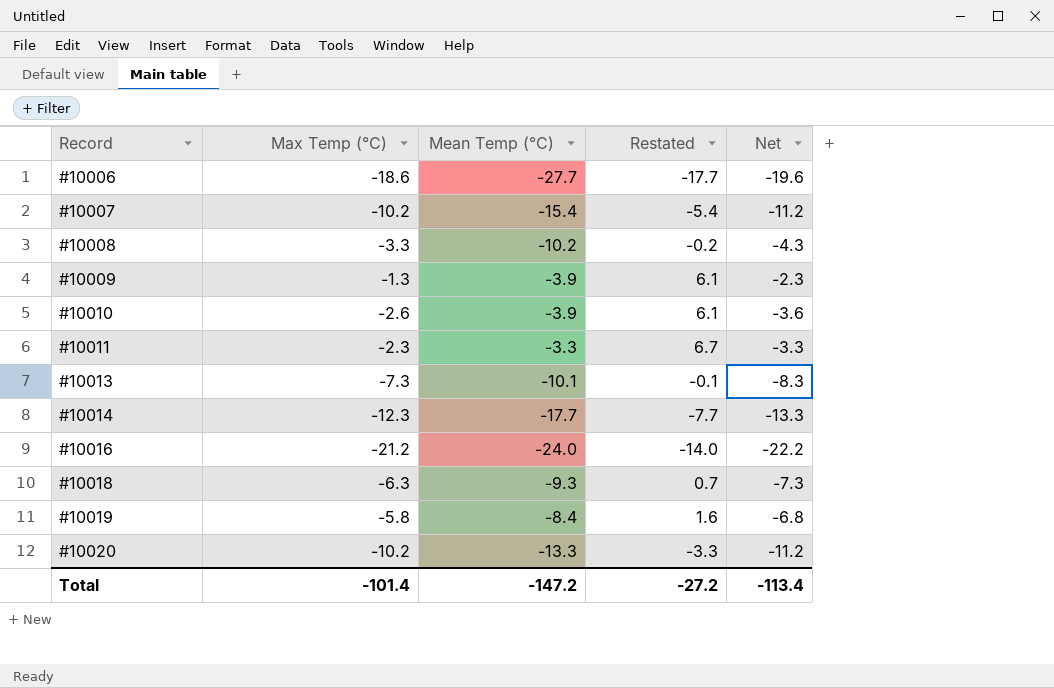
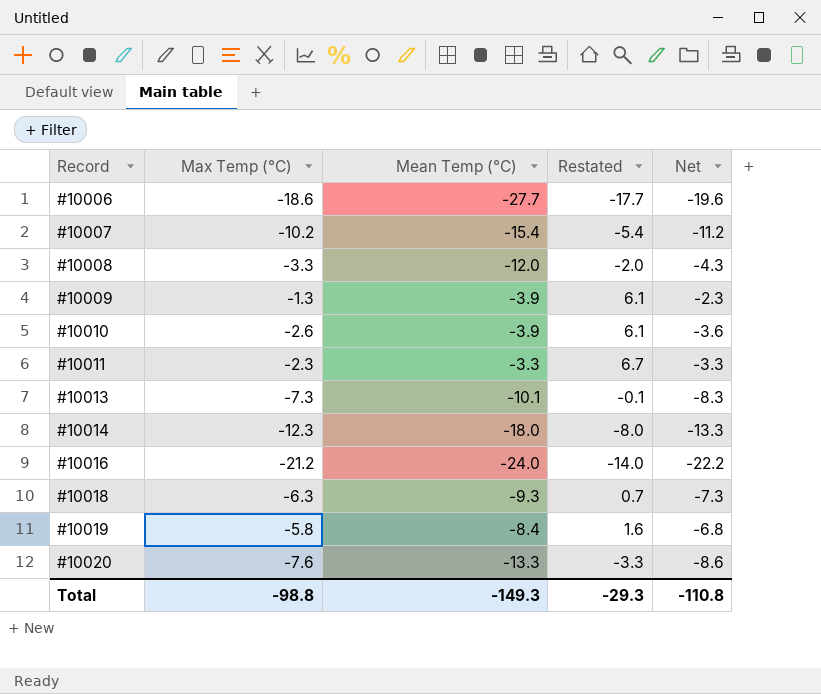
#10008 | Mean Temp (°C): -10.2 -> -12.0
#10008 | Restated: -0.2 -> -2.0
#10014 | Mean Temp (°C): -17.7 -> -18.0
#10014 | Restated: -7.7 -> -8.0
#10020 | Max Temp (°C): -10.2 -> -7.6
#10020 | Net: -11.2 -> -8.6
Total | Max Temp (°C): -101.4 -> -98.8
Total | Mean Temp (°C): -147.2 -> -149.3
Total | Restated: -27.2 -> -29.3
Total | Net: -113.4 -> -110.8

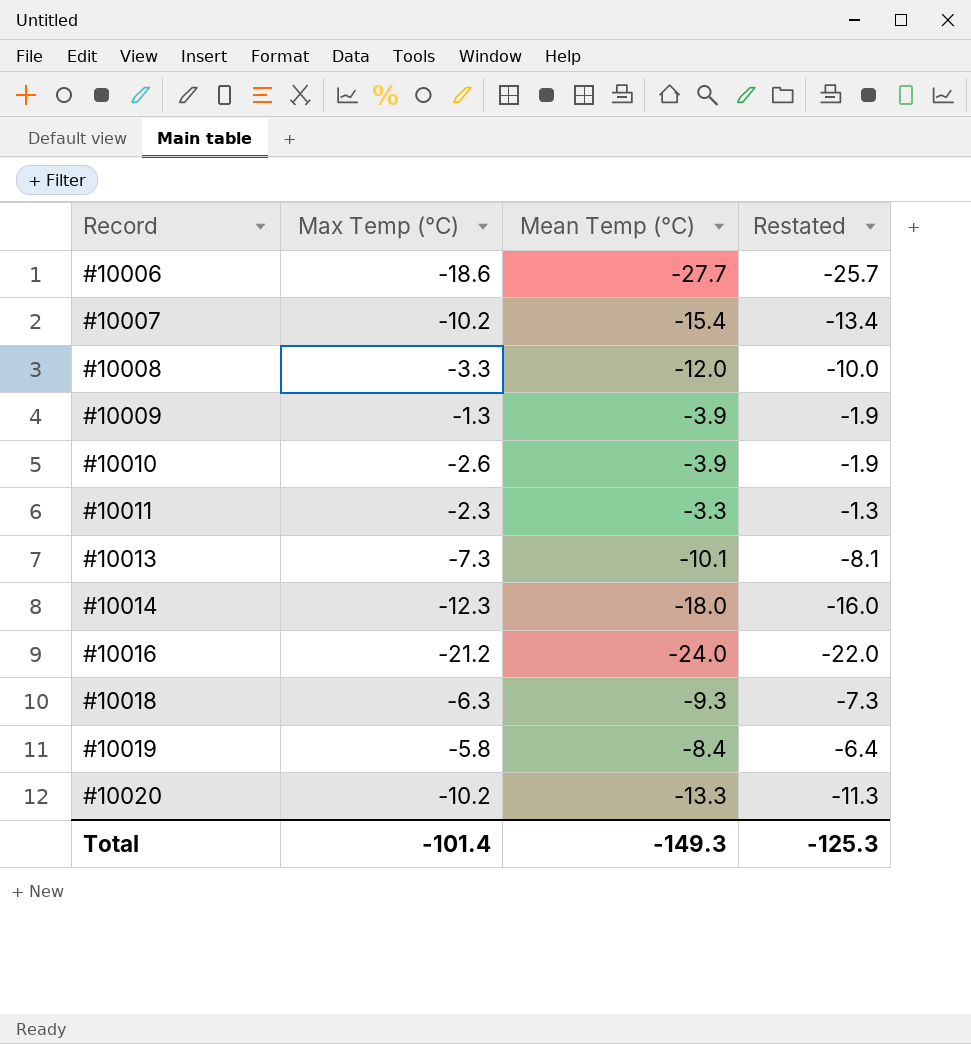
column Net | formula: [Max Temp (°C)] - 1 -> none
column Restated | formula: [Mean Temp (°C)] + 10 -> [Mean Temp (°C)] + 2
#10020 | Max Temp (°C): -7.6 -> -10.2
Total | Max Temp (°C): -98.8 -> -101.4
Total | Restated: -29.3 -> -125.3

